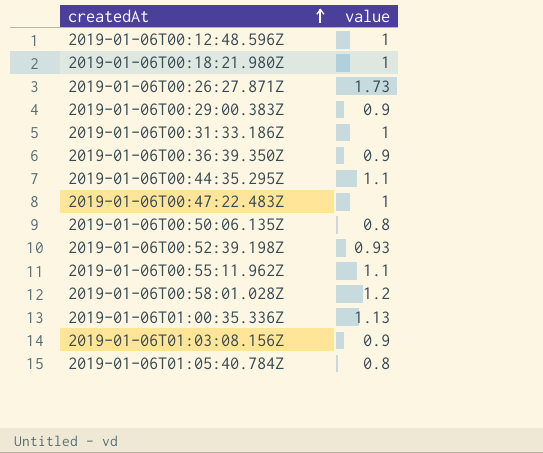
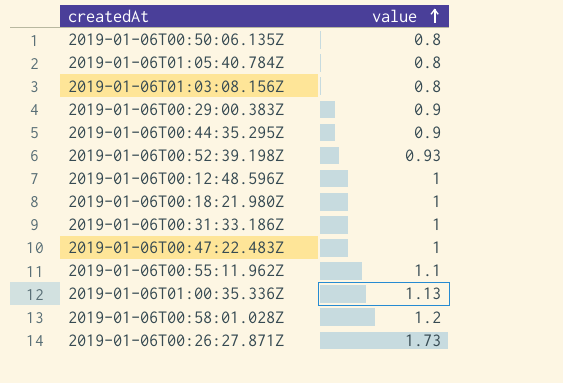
row order: createdAt ascending -> value ascending
row 2019-01-06T00:36:39.350Z: 0.9 -> none
2019-01-06T01:03:08.156Z | value: 0.9 -> 0.8
2019-01-06T00:44:35.295Z | value: 1.1 -> 0.9

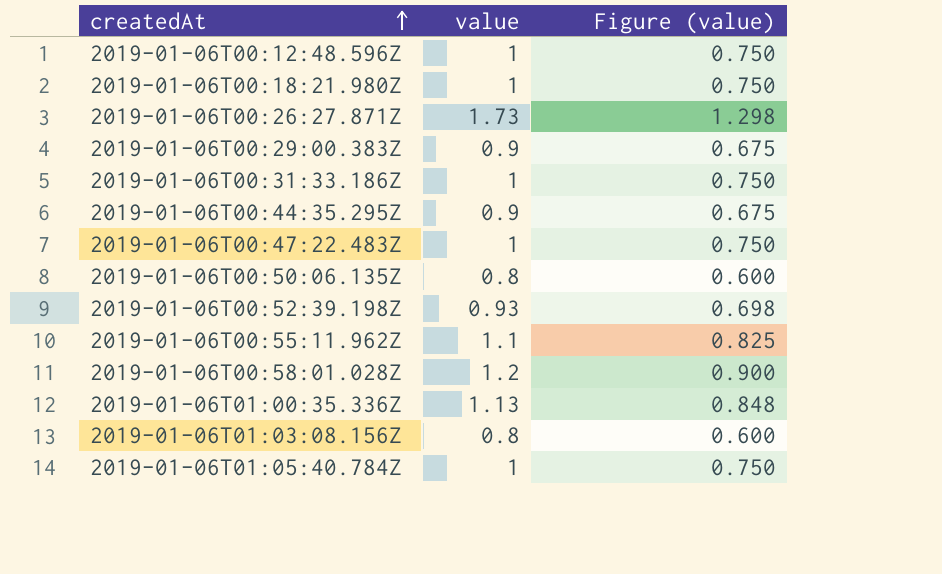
row order: value ascending -> createdAt ascending
column Figure (value) | formula: none -> [value] * 0.75
2019-01-06T01:05:40.784Z | value: 0.8 -> 1

